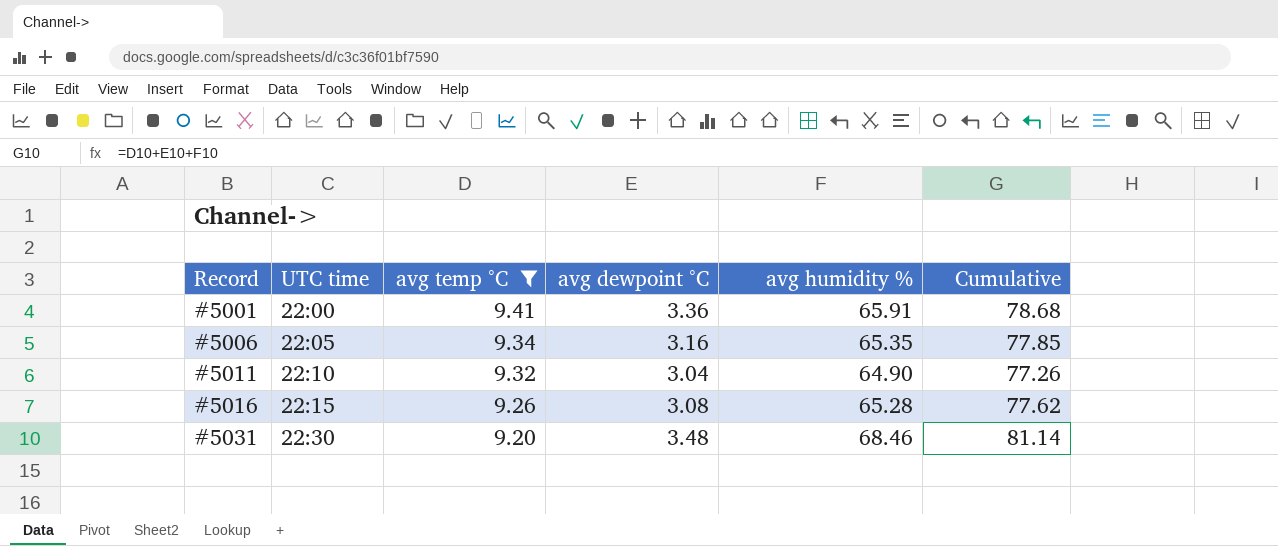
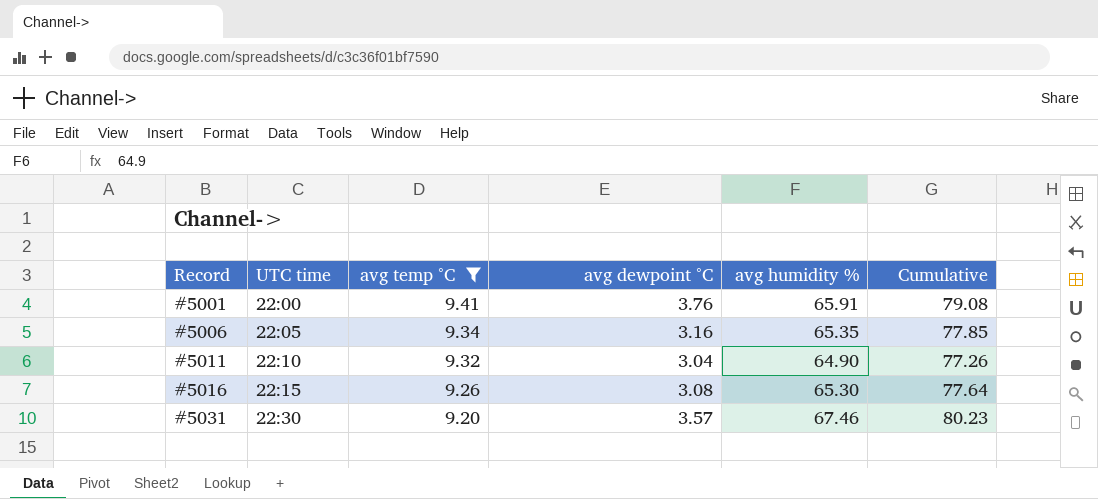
#5001 | avg dewpoint °C: 3.36 -> 3.76
#5001 | Cumulative: 78.68 -> 79.08
#5016 | avg humidity %: 65.28 -> 65.30
#5016 | Cumulative: 77.62 -> 77.64
#5031 | avg dewpoint °C: 3.48 -> 3.57
#5031 | avg humidity %: 68.46 -> 67.46
#5031 | Cumulative: 81.14 -> 80.23

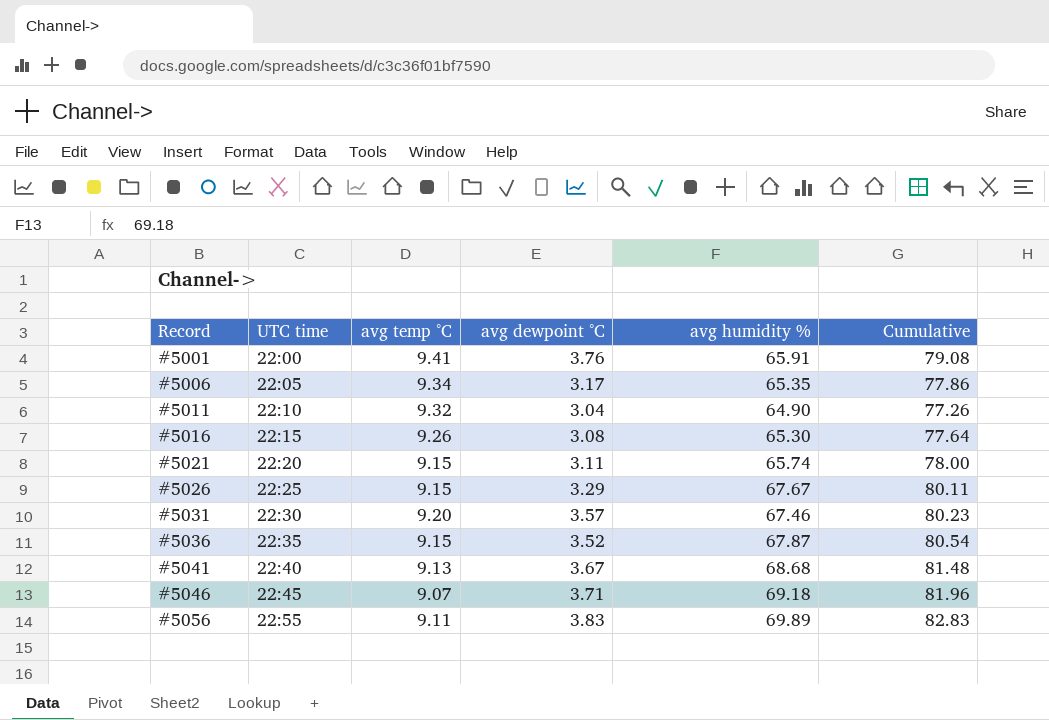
filter: avg temp °C >= 9.20 -> none
#5006 | avg dewpoint °C: 3.16 -> 3.17
#5006 | Cumulative: 77.85 -> 77.86

